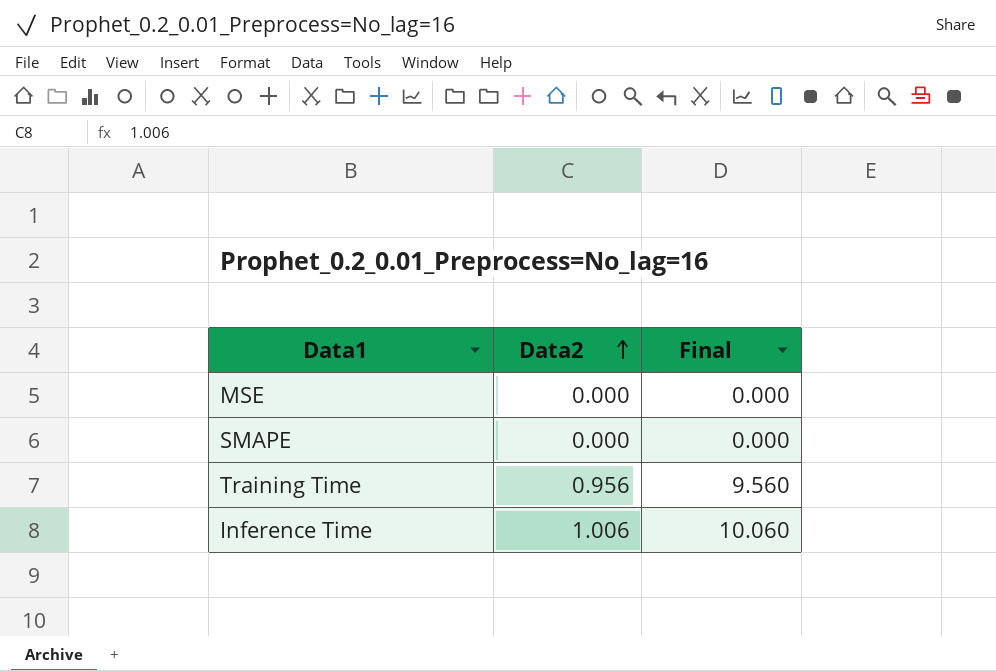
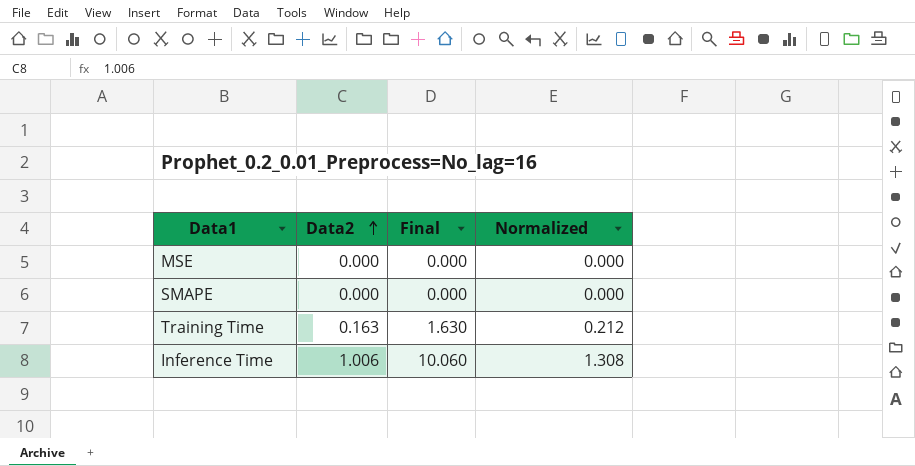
column Normalized | formula: none -> [Data2] * 1.3
Training Time | Data2: 0.956 -> 0.163
Training Time | Final: 9.560 -> 1.630

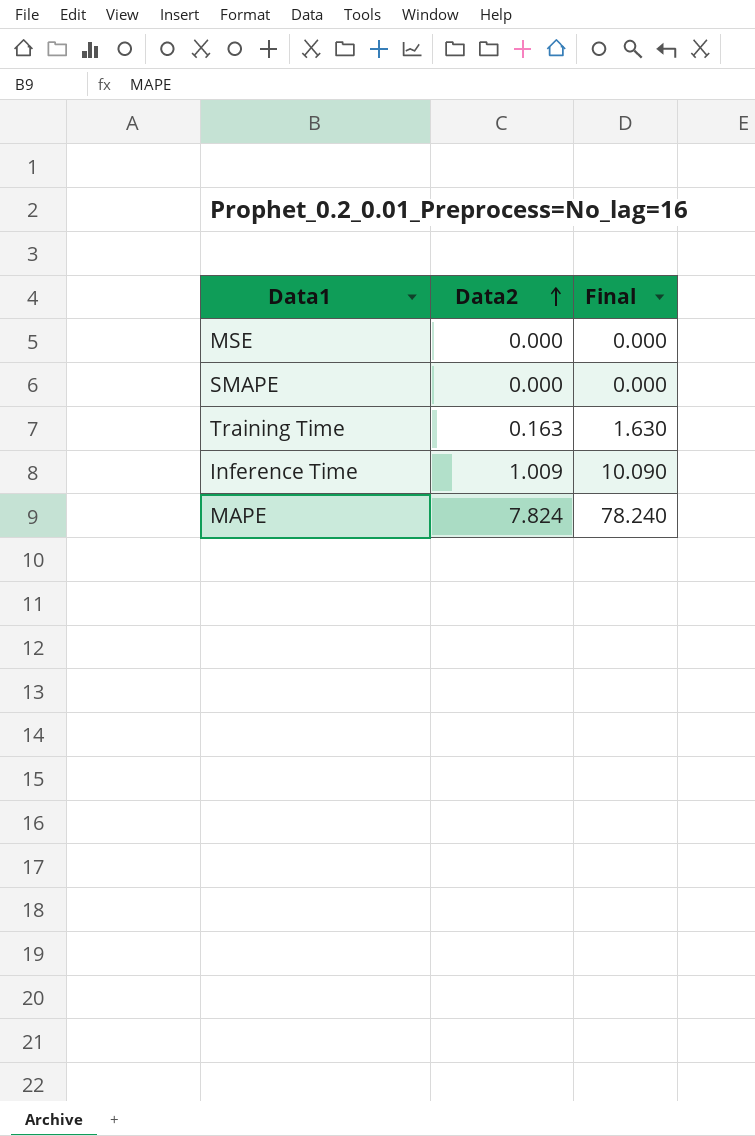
column Normalized | formula: [Data2] * 1.3 -> none
Inference Time | Data2: 1.006 -> 1.009
Inference Time | Final: 10.060 -> 10.090
row MAPE: none -> 7.824 | 78.240

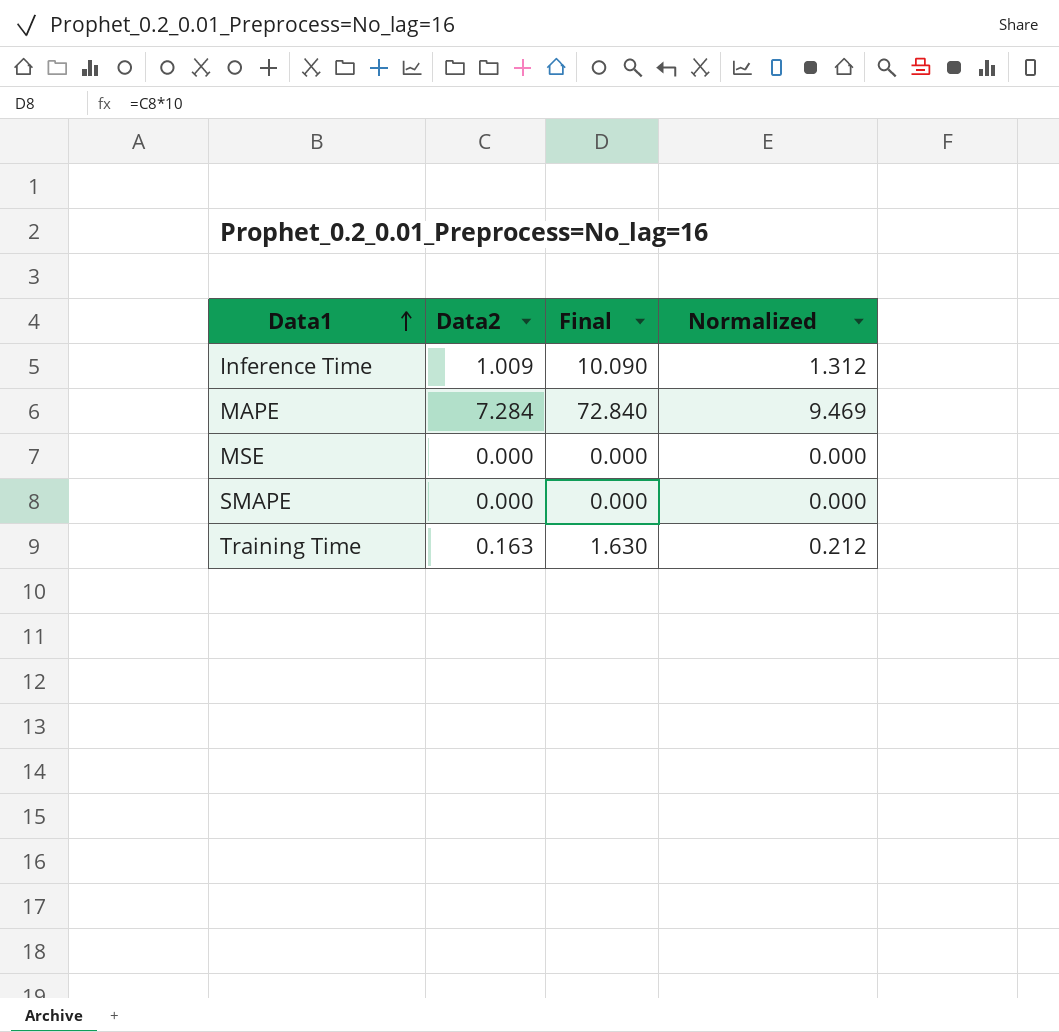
row order: Data2 ascending -> Data1 ascending
column Normalized | formula: none -> [Data2] * 1.3
MAPE | Data2: 7.824 -> 7.284
MAPE | Final: 78.240 -> 72.840

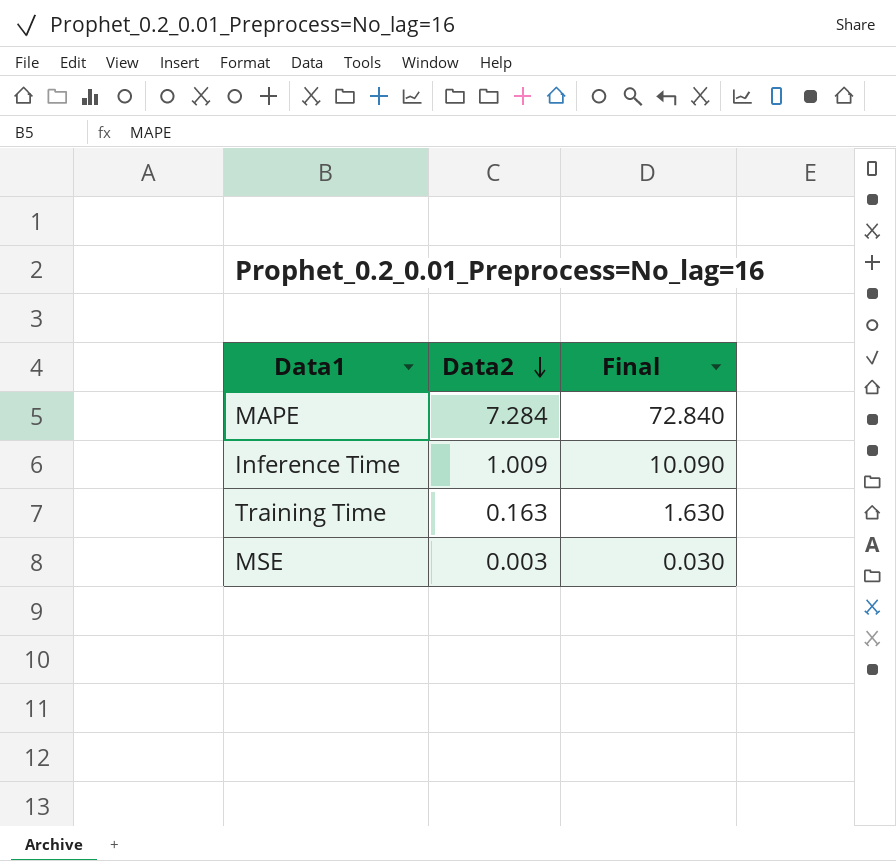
row order: Data1 ascending -> Data2 descending
column Normalized | formula: [Data2] * 1.3 -> none
row SMAPE: 0.000 | 0.000 | 0.000 -> none
MSE | Data2: 0.000 -> 0.003
MSE | Final: 0.000 -> 0.030

